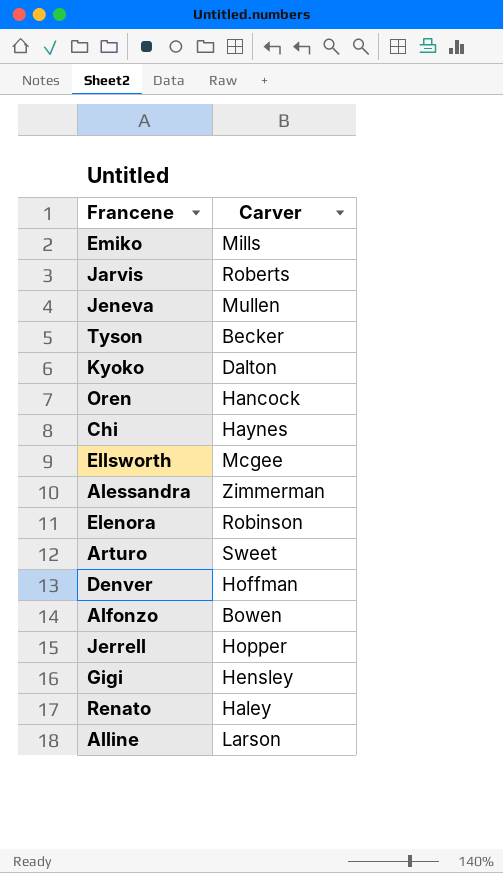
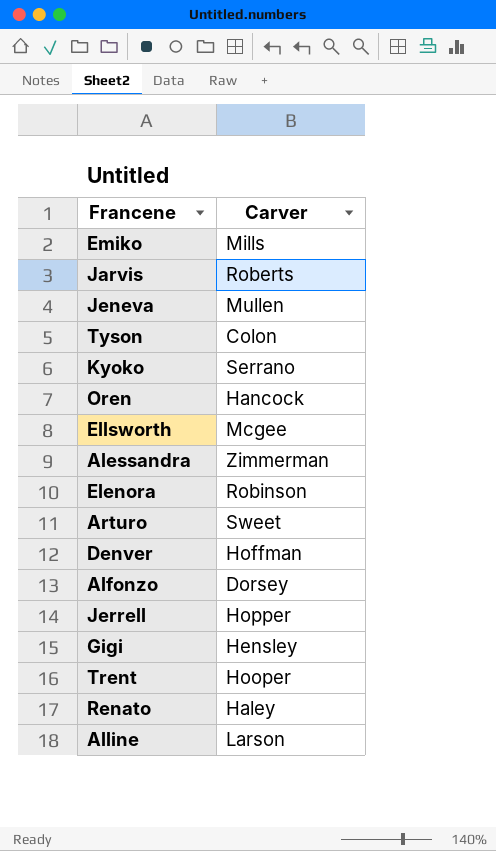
row Chi: Haynes -> none
Tyson | Carver: Becker -> Colon
Kyoko | Carver: Dalton -> Serrano
Alfonzo | Carver: Bowen -> Dorsey
row Trent: none -> Hooper

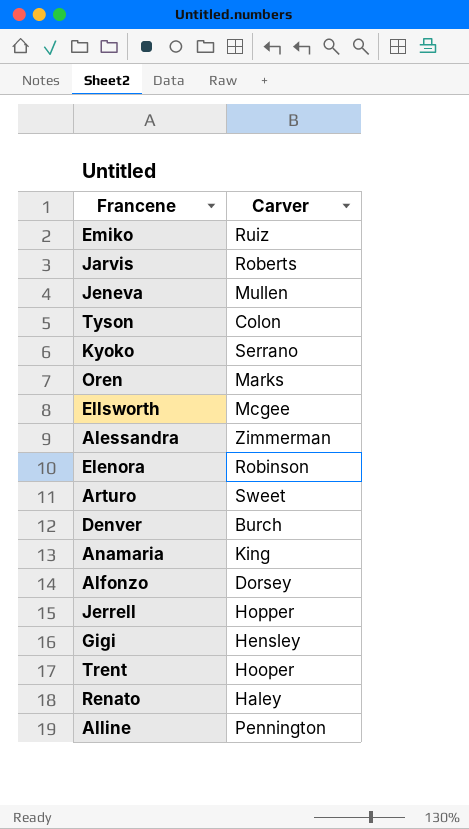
Emiko | Carver: Mills -> Ruiz
Oren | Carver: Hancock -> Marks
Denver | Carver: Hoffman -> Burch
row Anamaria: none -> King
Alline | Carver: Larson -> Pennington

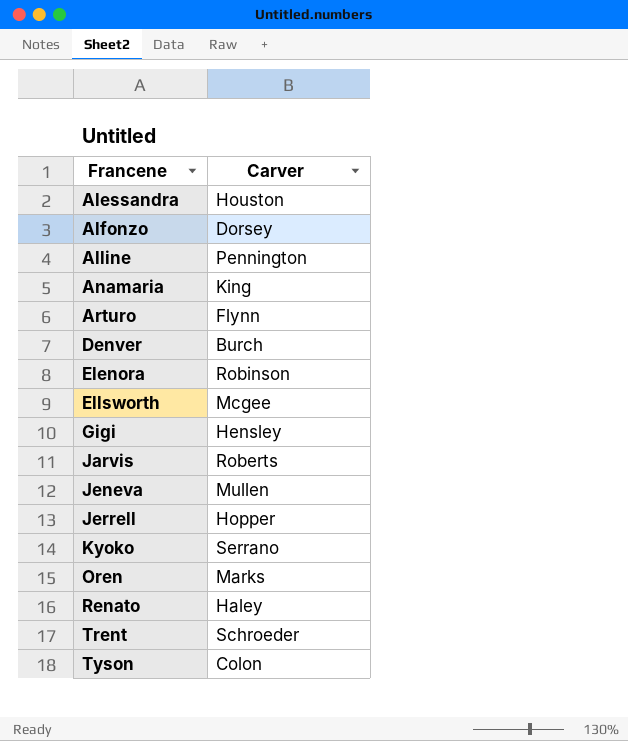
row order: none -> Francene ascending
row Emiko: Ruiz -> none
Alessandra | Carver: Zimmerman -> Houston
Arturo | Carver: Sweet -> Flynn
Trent | Carver: Hooper -> Schroeder

